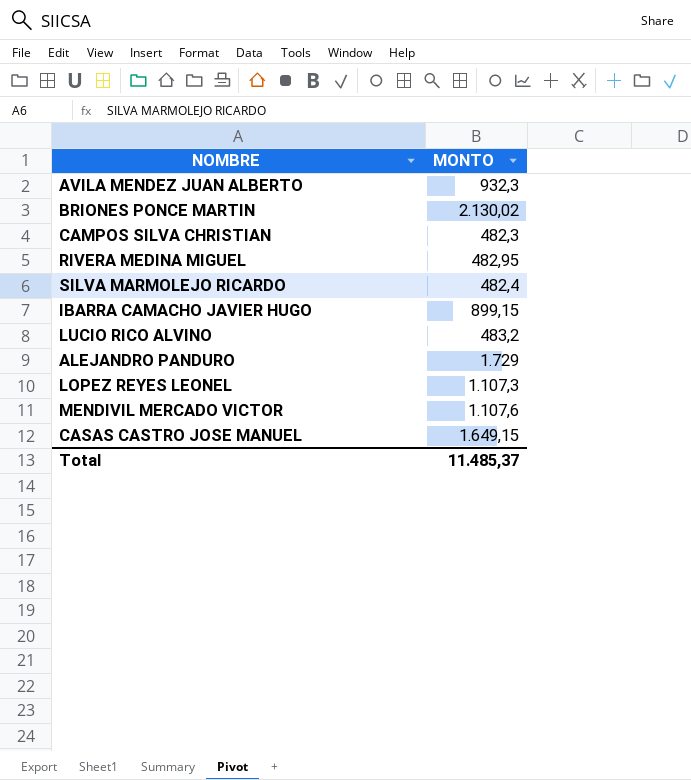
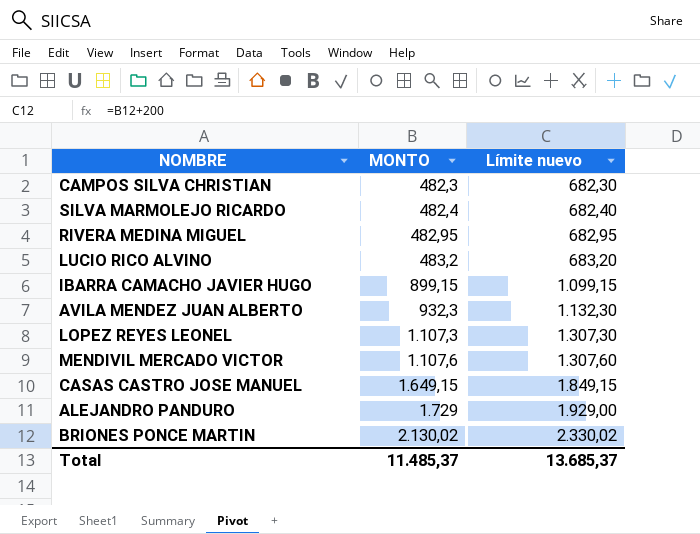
row order: none -> MONTO ascending
column Límite nuevo | formula: none -> [MONTO] + 200

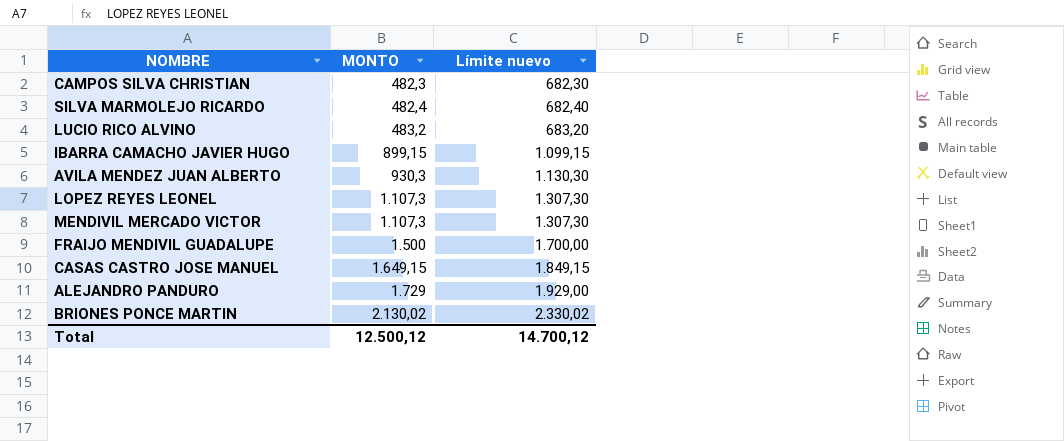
row RIVERA MEDINA MIGUEL: 482,95 | 682,95 -> none
AVILA MENDEZ JUAN ALBERTO | MONTO: 932,3 -> 930,3
AVILA MENDEZ JUAN ALBERTO | Límite nuevo: 1.132,30 -> 1.130,30
MENDIVIL MERCADO VICTOR | MONTO: 1.107,6 -> 1.107,3
MENDIVIL MERCADO VICTOR | Límite nuevo: 1.307,60 -> 1.307,30
row FRAIJO MENDIVIL GUADALUPE: none -> 1.500 | 1.700,00
Total | MONTO: 11.485,37 -> 12.500,12
Total | Límite nuevo: 13.685,37 -> 14.700,12

